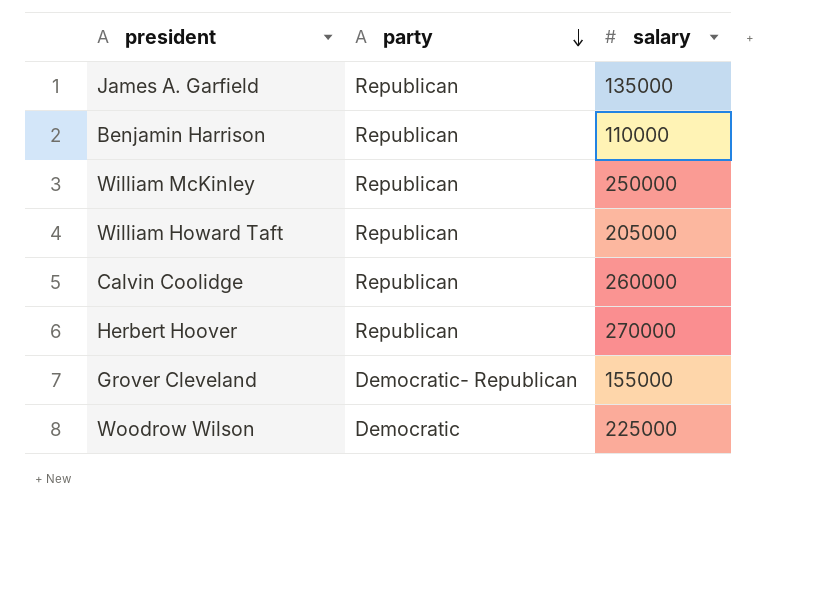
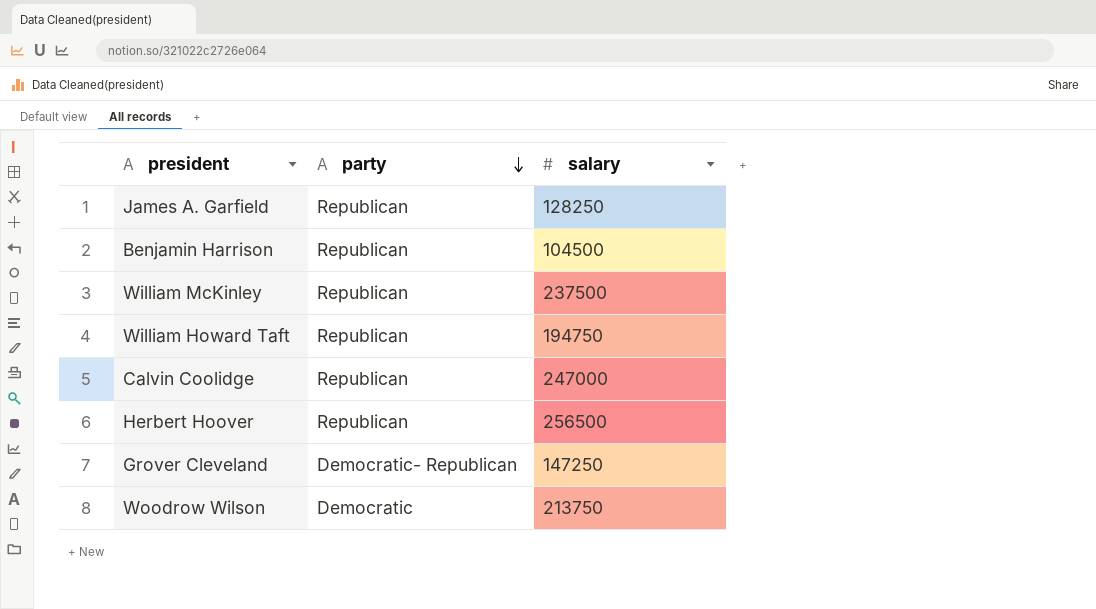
James A. Garfield | salary: 135000 -> 128250
Benjamin Harrison | salary: 110000 -> 104500
William McKinley | salary: 250000 -> 237500
William Howard Taft | salary: 205000 -> 194750
Calvin Coolidge | salary: 260000 -> 247000
Herbert Hoover | salary: 270000 -> 256500
Grover Cleveland | salary: 155000 -> 147250
Woodrow Wilson | salary: 225000 -> 213750

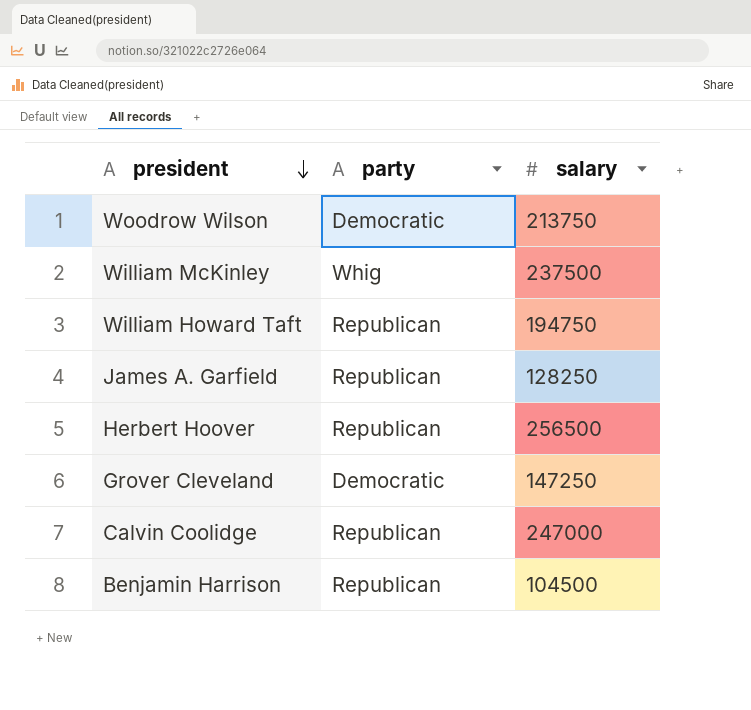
row order: party descending -> president descending
William McKinley | party: Republican -> Whig
Grover Cleveland | party: Democratic- Republican -> Democratic

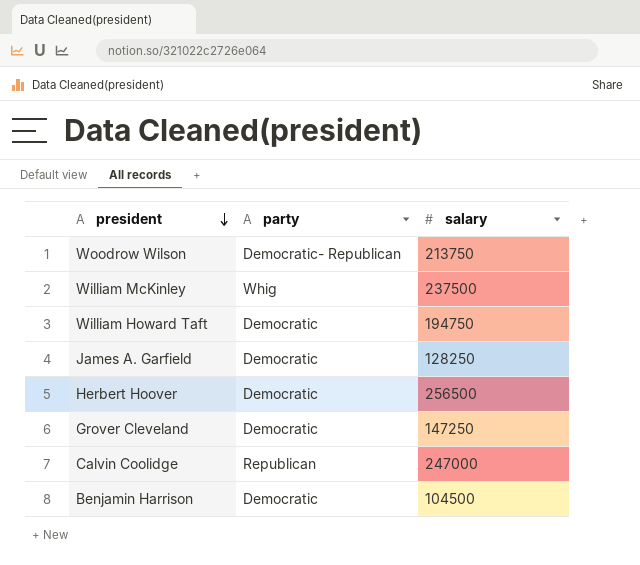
Woodrow Wilson | party: Democratic -> Democratic- Republican
William Howard Taft | party: Republican -> Democratic
James A. Garfield | party: Republican -> Democratic
Herbert Hoover | party: Republican -> Democratic
Benjamin Harrison | party: Republican -> Democratic

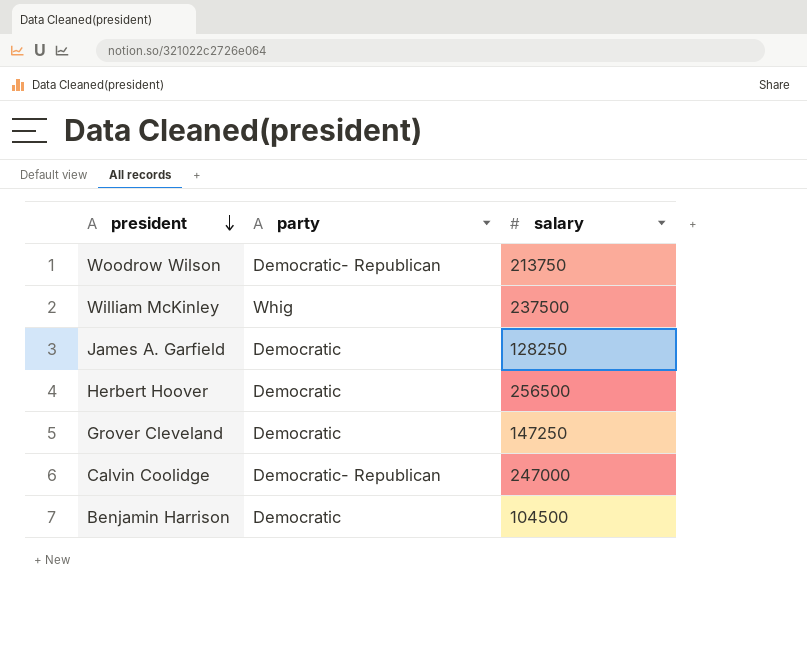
row William Howard Taft: Democratic | 194750 -> none
Calvin Coolidge | party: Republican -> Democratic- Republican

